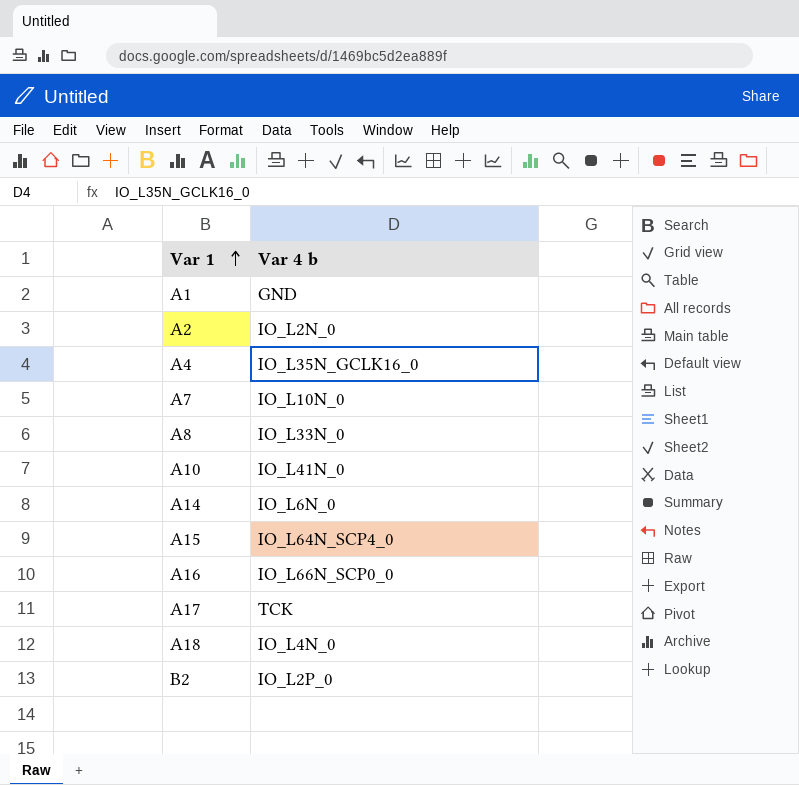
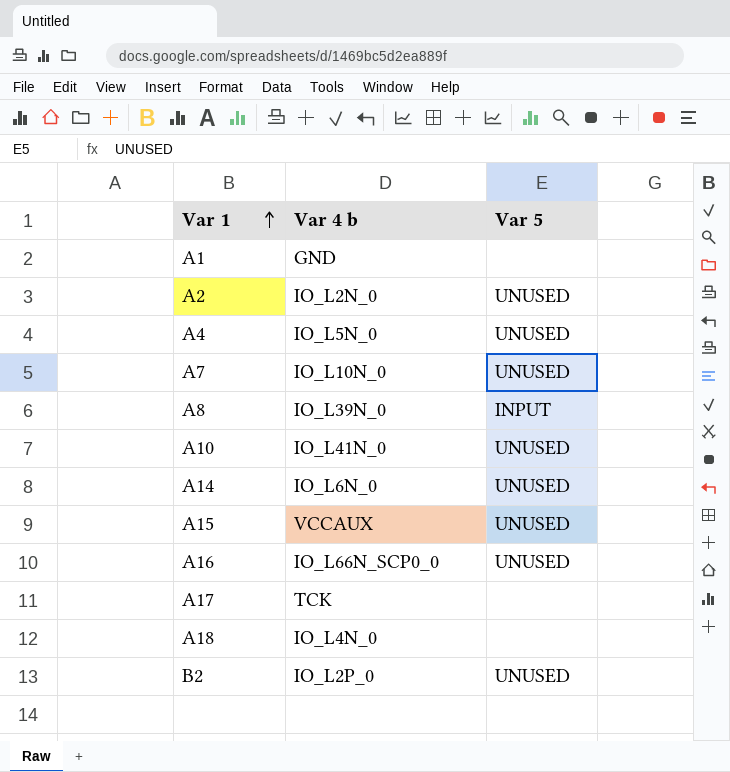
column Var 5 | position: none -> 3
A4 | Var 4 b: IO_L35N_GCLK16_0 -> IO_L5N_0
A8 | Var 4 b: IO_L33N_0 -> IO_L39N_0
A15 | Var 4 b: IO_L64N_SCP4_0 -> VCCAUX

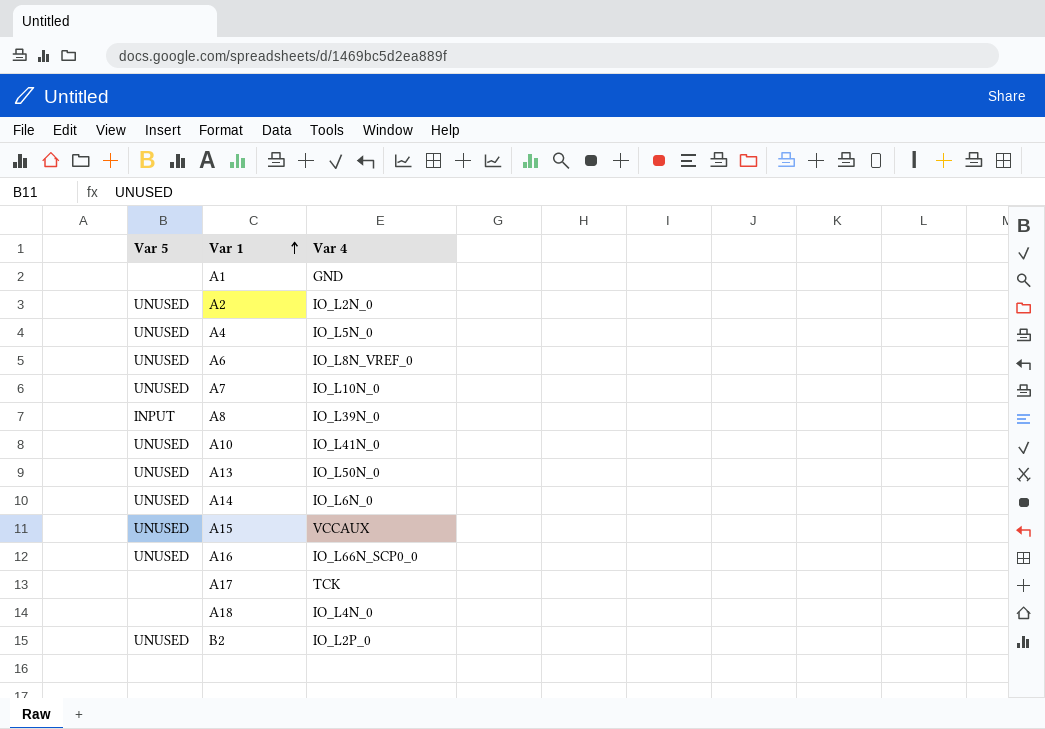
column Var 5 | position: 3 -> 1
column name: Var 4 b -> Var 4
row A6: none -> UNUSED | IO_L8N_VREF_0
row A13: none -> UNUSED | IO_L50N_0

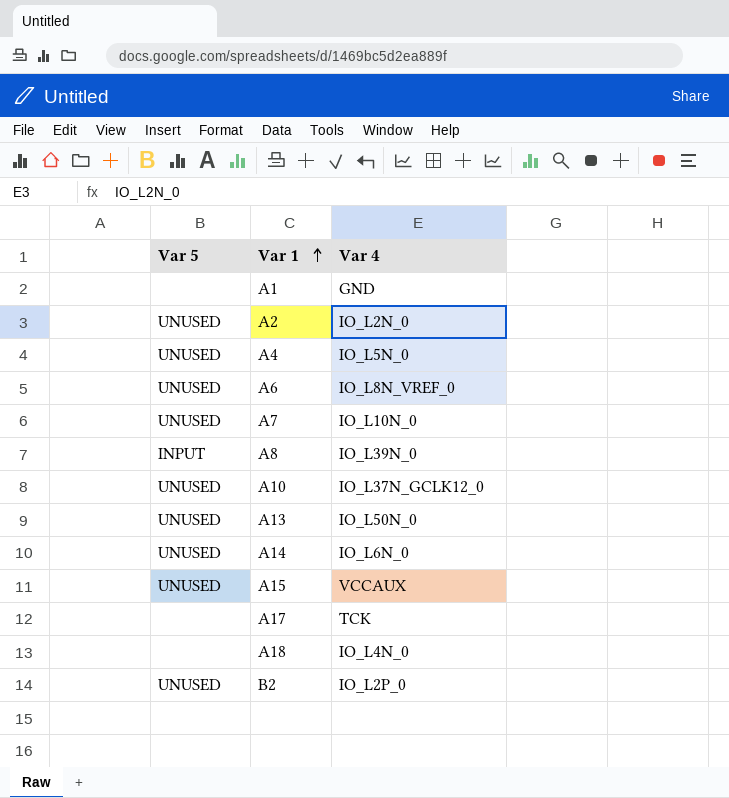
row A16: UNUSED | IO_L66N_SCP0_0 -> none
A10 | Var 4: IO_L41N_0 -> IO_L37N_GCLK12_0

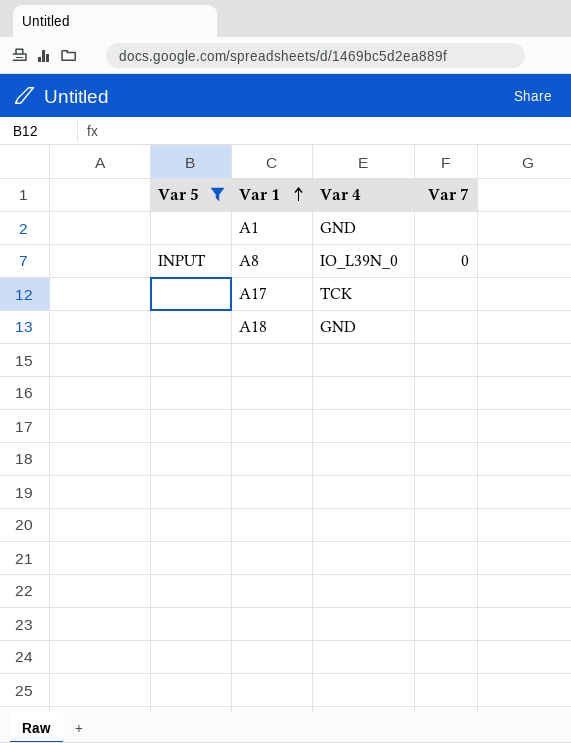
filter: none -> Var 5 != UNUSED
column Var 7 | position: none -> 4
A18 | Var 4: IO_L4N_0 -> GND

